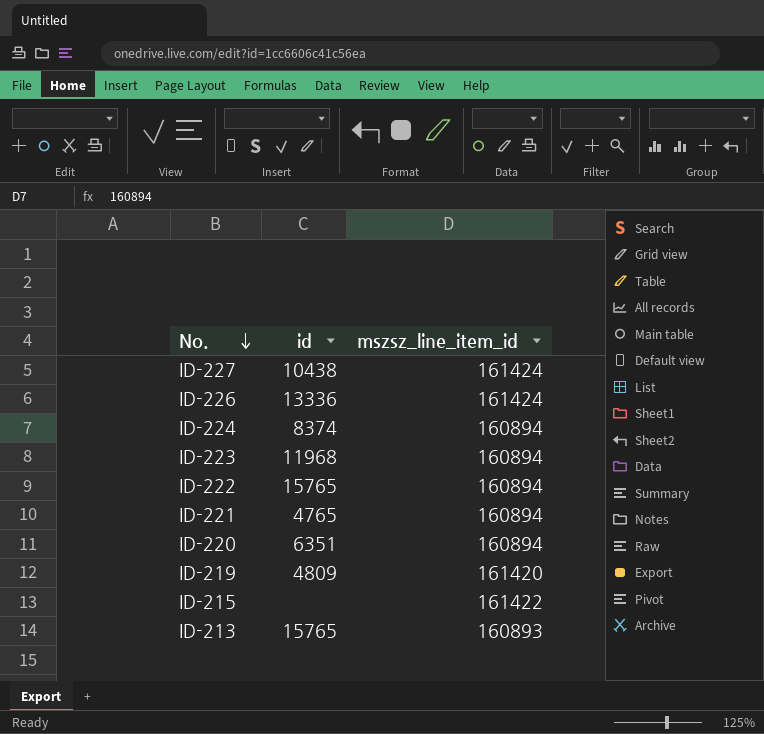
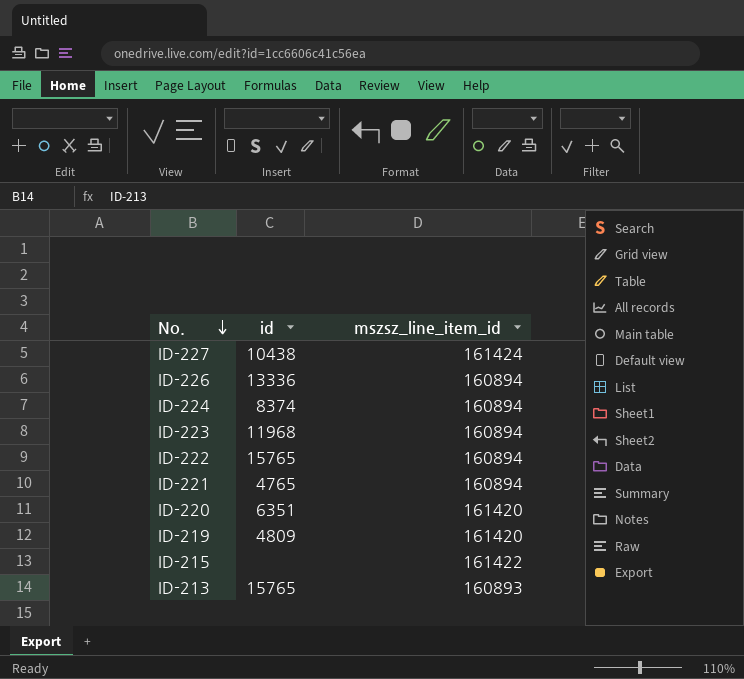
ID-226 | mszsz_line_item_id: 161424 -> 160894
ID-220 | mszsz_line_item_id: 160894 -> 161420

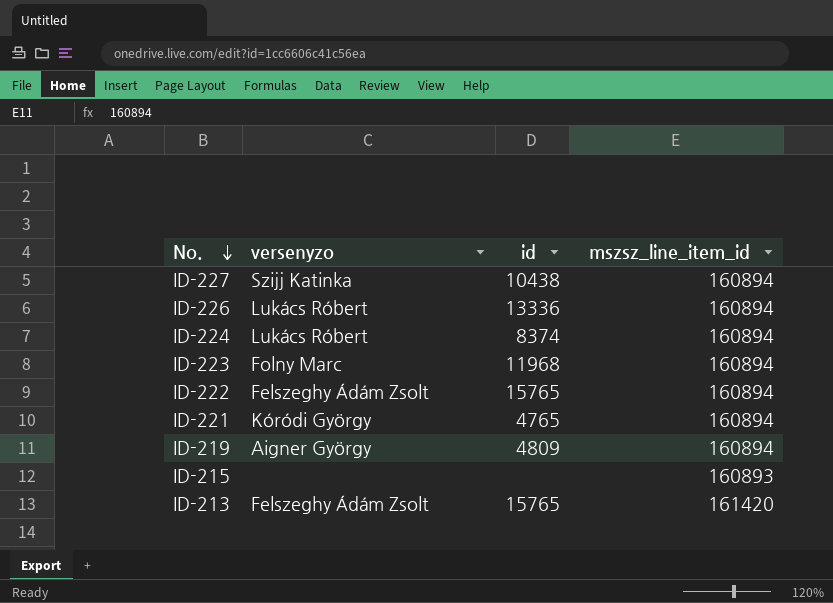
column versenyzo | position: none -> 2
row ID-220: 6351 | 161420 -> none
ID-227 | mszsz_line_item_id: 161424 -> 160894
ID-219 | mszsz_line_item_id: 161420 -> 160894
ID-215 | mszsz_line_item_id: 161422 -> 160893
ID-213 | mszsz_line_item_id: 160893 -> 161420

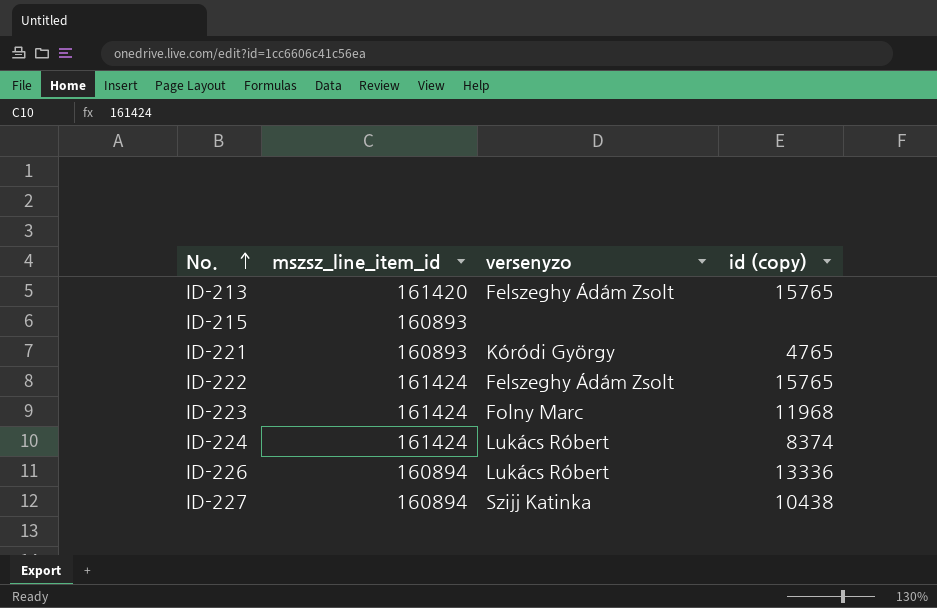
row order: No. descending -> No. ascending
column mszsz_line_item_id | position: 4 -> 2
column name: id -> id (copy)
row ID-219: Aigner György | 4809 | 160894 -> none
ID-221 | mszsz_line_item_id: 160894 -> 160893
ID-222 | mszsz_line_item_id: 160894 -> 161424
ID-223 | mszsz_line_item_id: 160894 -> 161424
ID-224 | mszsz_line_item_id: 160894 -> 161424

